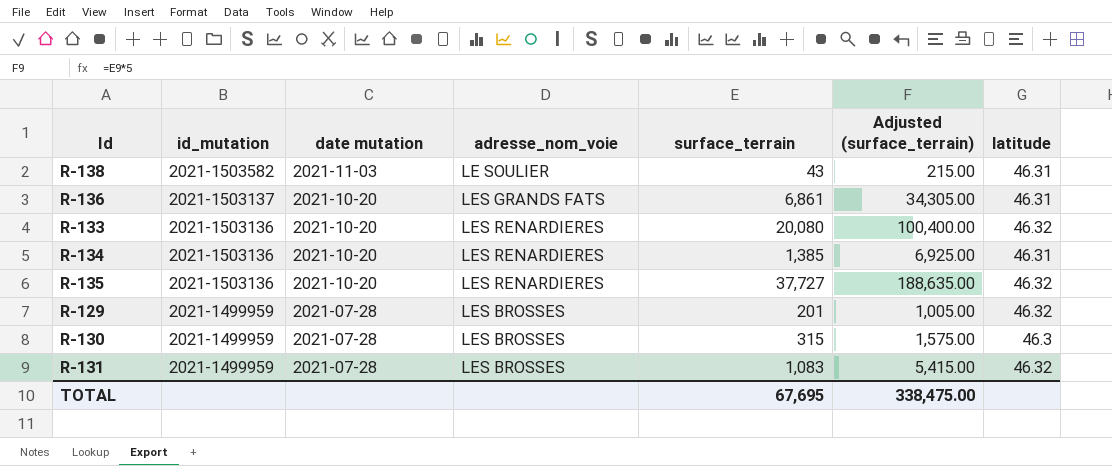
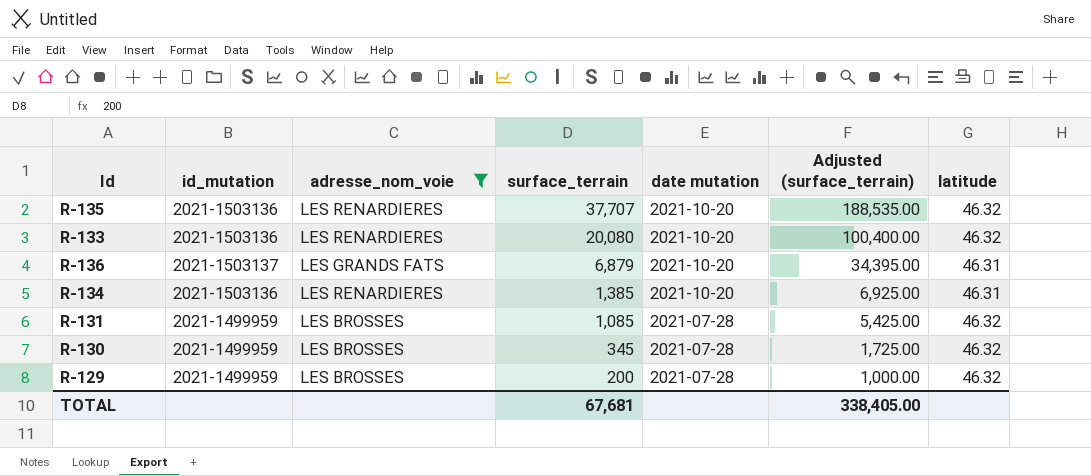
filter: none -> adresse_nom_voie != LE SOULIER
row order: id_mutation descending -> surface_terrain descending
column date mutation | position: 3 -> 5
R-135 | surface_terrain: 37,727 -> 37,707
R-135 | Adjusted (surface_terrain): 188,635.00 -> 188,535.00
R-136 | surface_terrain: 6,861 -> 6,879
R-136 | Adjusted (surface_terrain): 34,305.00 -> 34,395.00
R-131 | surface_terrain: 1,083 -> 1,085
R-131 | Adjusted (surface_terrain): 5,415.00 -> 5,425.00
R-130 | surface_terrain: 315 -> 345
R-130 | Adjusted (surface_terrain): 1,575.00 -> 1,725.00
R-130 | latitude: 46.3 -> 46.32
R-129 | surface_terrain: 201 -> 200
R-129 | Adjusted (surface_terrain): 1,005.00 -> 1,000.00
TOTAL | surface_terrain: 67,695 -> 67,681
TOTAL | Adjusted (surface_terrain): 338,475.00 -> 338,405.00

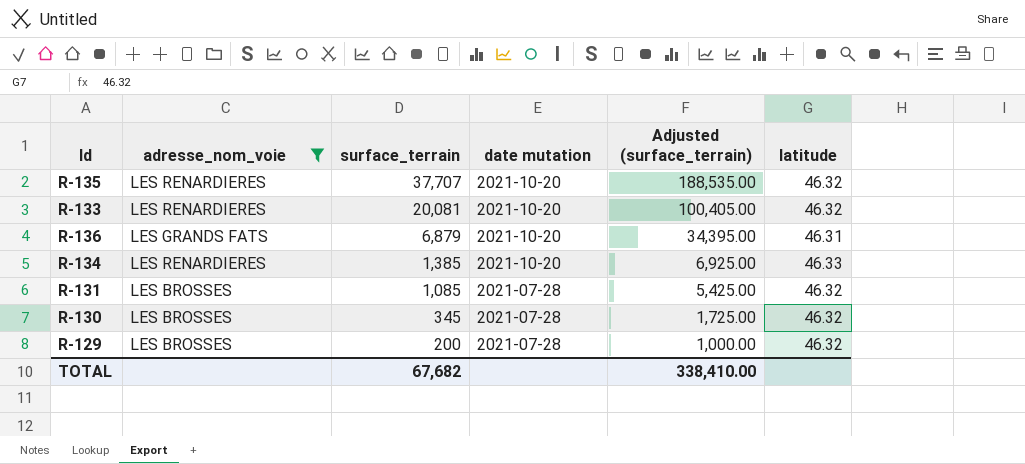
column id_mutation | position: 2 -> none
R-133 | surface_terrain: 20,080 -> 20,081
R-133 | Adjusted (surface_terrain): 100,400.00 -> 100,405.00
R-134 | latitude: 46.31 -> 46.33
TOTAL | surface_terrain: 67,681 -> 67,682
TOTAL | Adjusted (surface_terrain): 338,405.00 -> 338,410.00

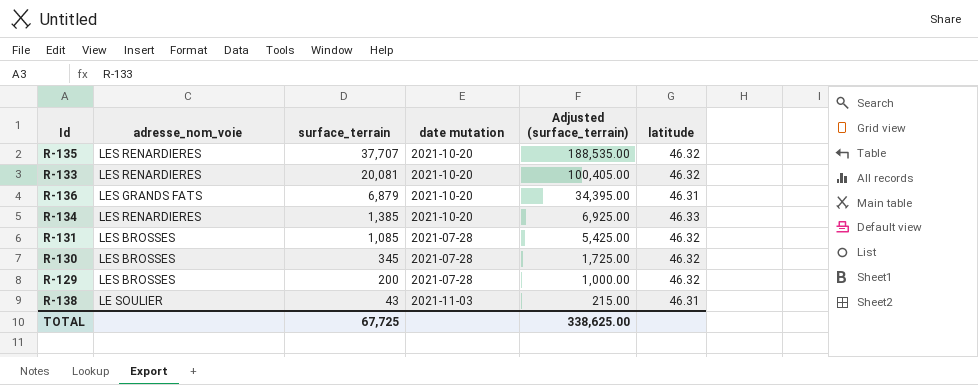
filter: adresse_nom_voie != LE SOULIER -> none
TOTAL | surface_terrain: 67,682 -> 67,725
TOTAL | Adjusted (surface_terrain): 338,410.00 -> 338,625.00

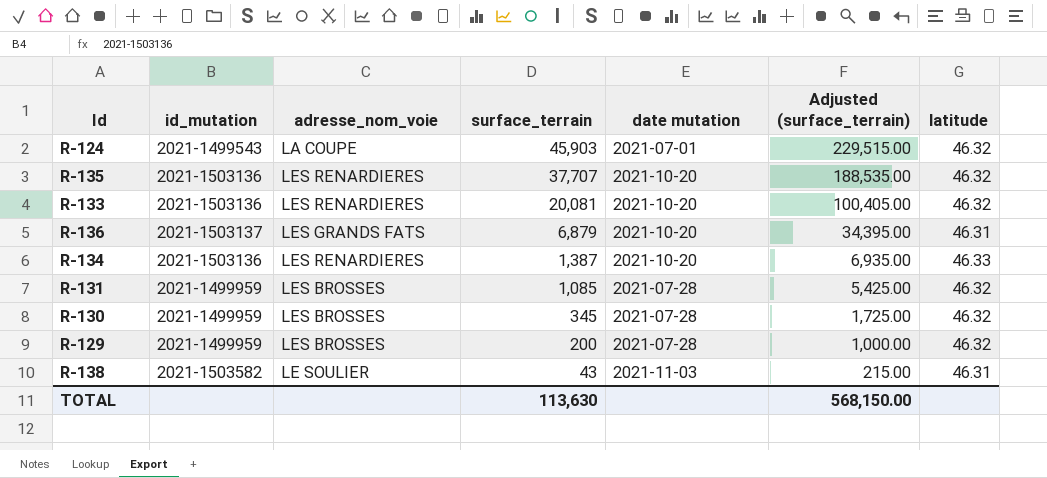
column id_mutation | position: none -> 2
row R-124: none -> 2021-1499543 | LA COUPE | 45,903 | 2021-07-01 | 229,515.00 | 46.32
R-134 | surface_terrain: 1,385 -> 1,387
R-134 | Adjusted (surface_terrain): 6,925.00 -> 6,935.00
TOTAL | surface_terrain: 67,725 -> 113,630
TOTAL | Adjusted (surface_terrain): 338,625.00 -> 568,150.00

